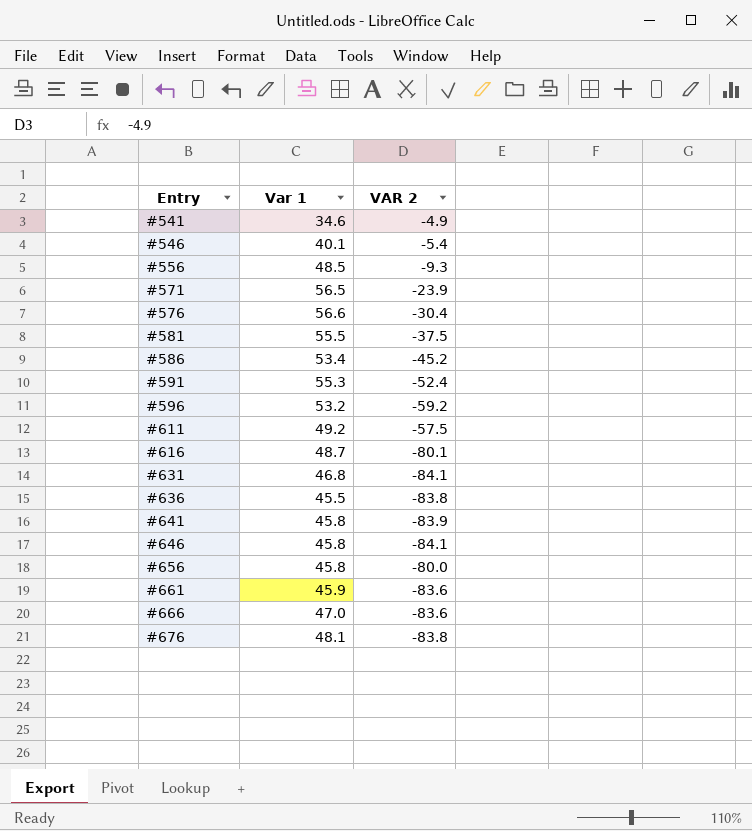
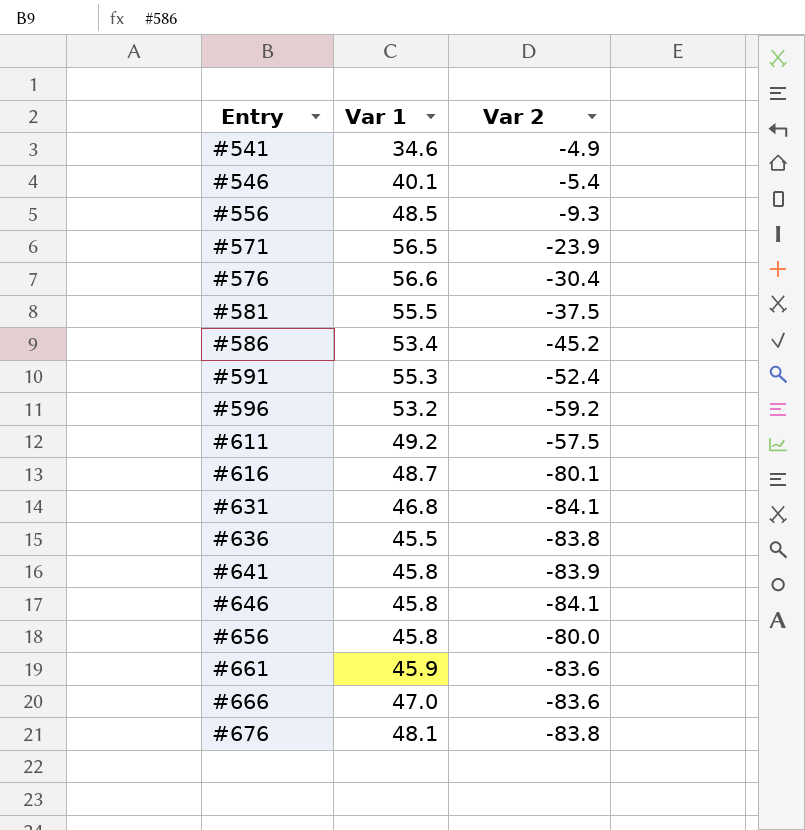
column name: VAR 2 -> Var 2

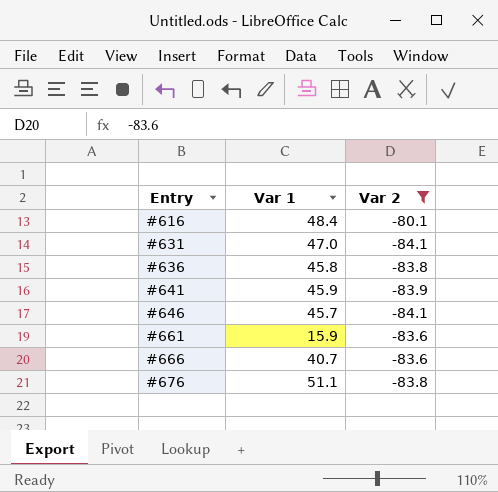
filter: none -> Var 2 <= -80.1
#616 | Var 1: 48.7 -> 48.4
#631 | Var 1: 46.8 -> 47.0
#636 | Var 1: 45.5 -> 45.8
#641 | Var 1: 45.8 -> 45.9
#646 | Var 1: 45.8 -> 45.7
#661 | Var 1: 45.9 -> 15.9
#666 | Var 1: 47.0 -> 40.7
#676 | Var 1: 48.1 -> 51.1

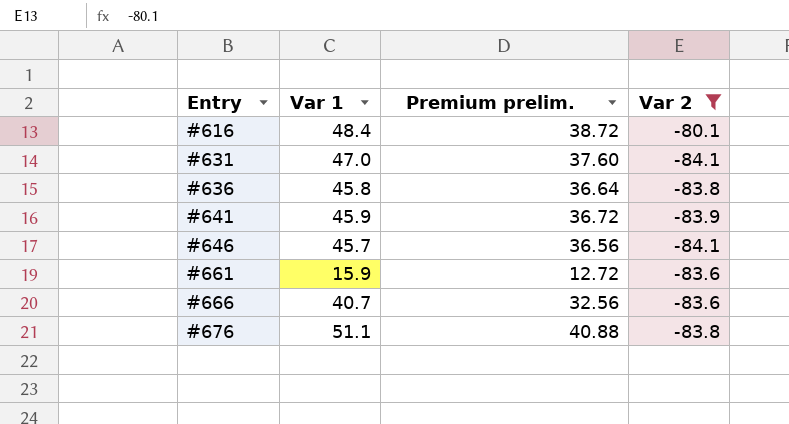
column Premium prelim. | formula: none -> [Var 1] * 0.8

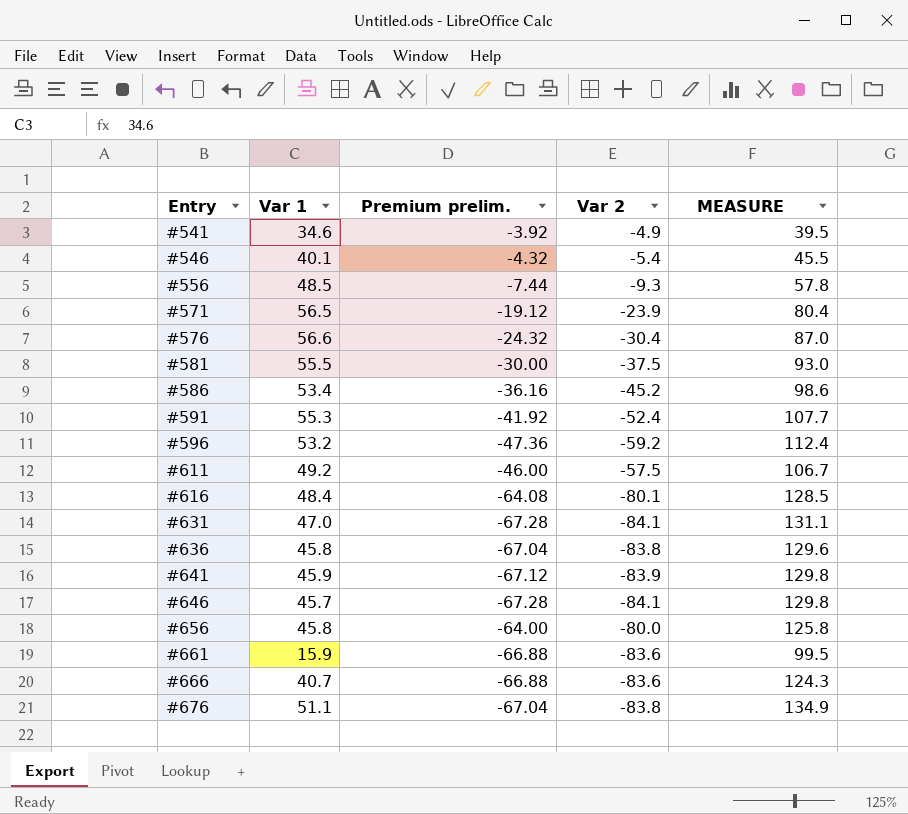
filter: Var 2 <= -80.1 -> none
column Premium prelim. | formula: [Var 1] * 0.8 -> [Var 2] * 0.8
column MEASURE | formula: none -> [Var 1] - [Var 2]

